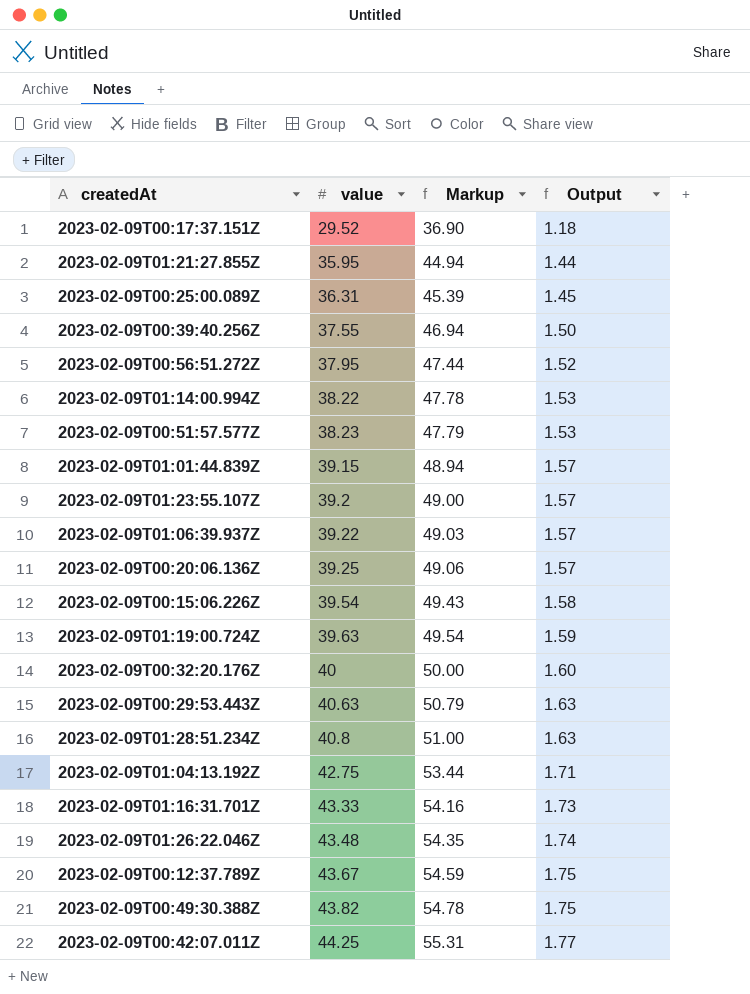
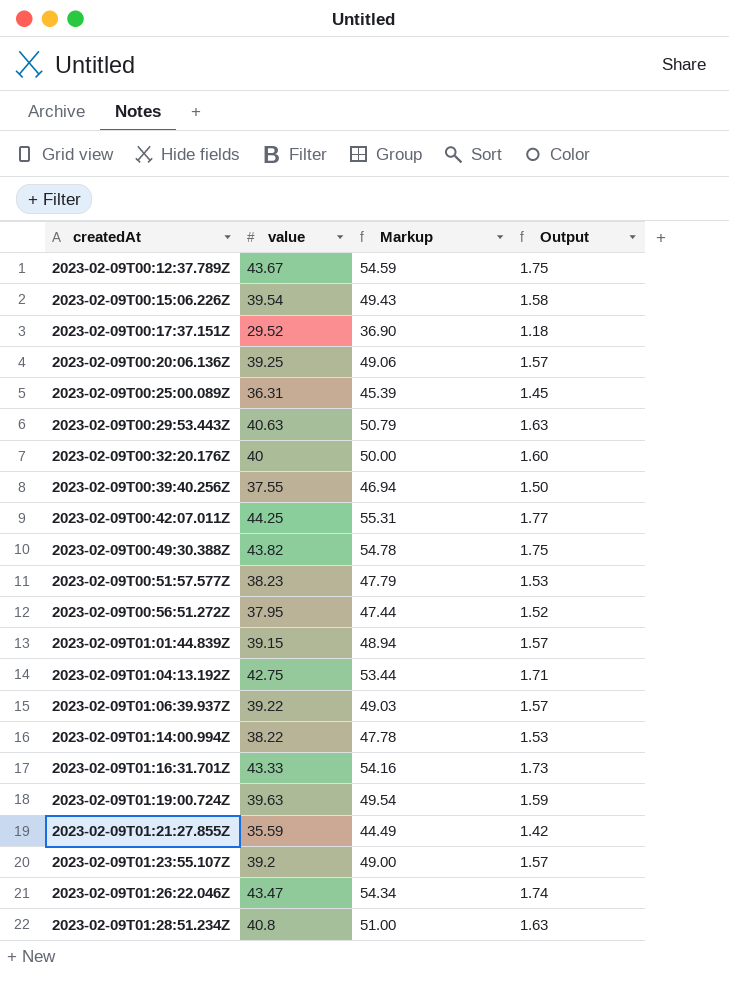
row order: value ascending -> createdAt ascending
2023-02-09T01:21:27.855Z | value: 35.95 -> 35.59
2023-02-09T01:21:27.855Z | Markup: 44.94 -> 44.49
2023-02-09T01:21:27.855Z | Output: 1.44 -> 1.42
2023-02-09T01:26:22.046Z | value: 43.48 -> 43.47
2023-02-09T01:26:22.046Z | Markup: 54.35 -> 54.34

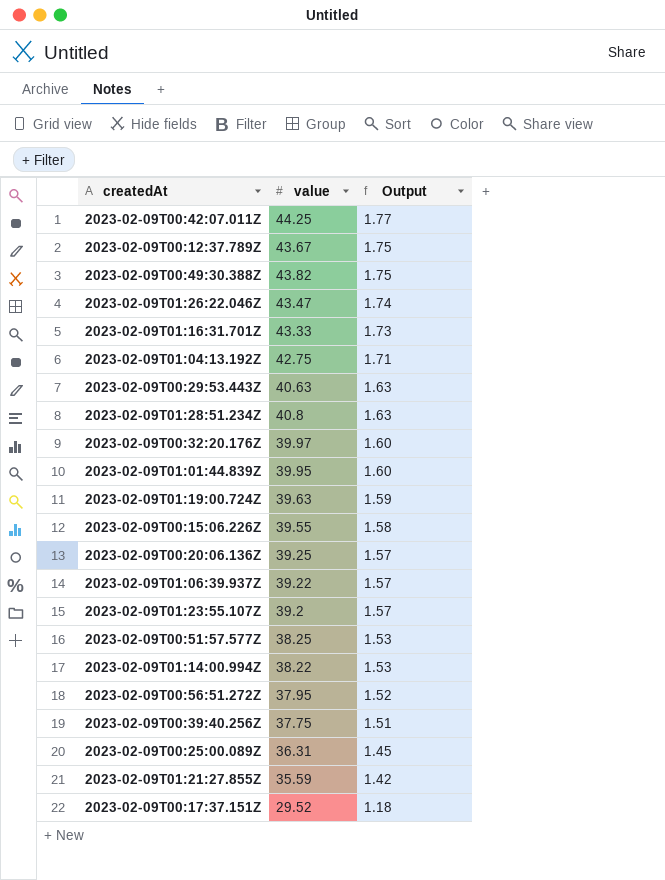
row order: createdAt ascending -> Output descending
column Markup | formula: [value] * 1.25 -> none
2023-02-09T00:32:20.176Z | value: 40 -> 39.97
2023-02-09T01:01:44.839Z | value: 39.15 -> 39.95
2023-02-09T01:01:44.839Z | Output: 1.57 -> 1.60
2023-02-09T00:15:06.226Z | value: 39.54 -> 39.55
2023-02-09T00:51:57.577Z | value: 38.23 -> 38.25
2023-02-09T00:39:40.256Z | value: 37.55 -> 37.75
2023-02-09T00:39:40.256Z | Output: 1.50 -> 1.51

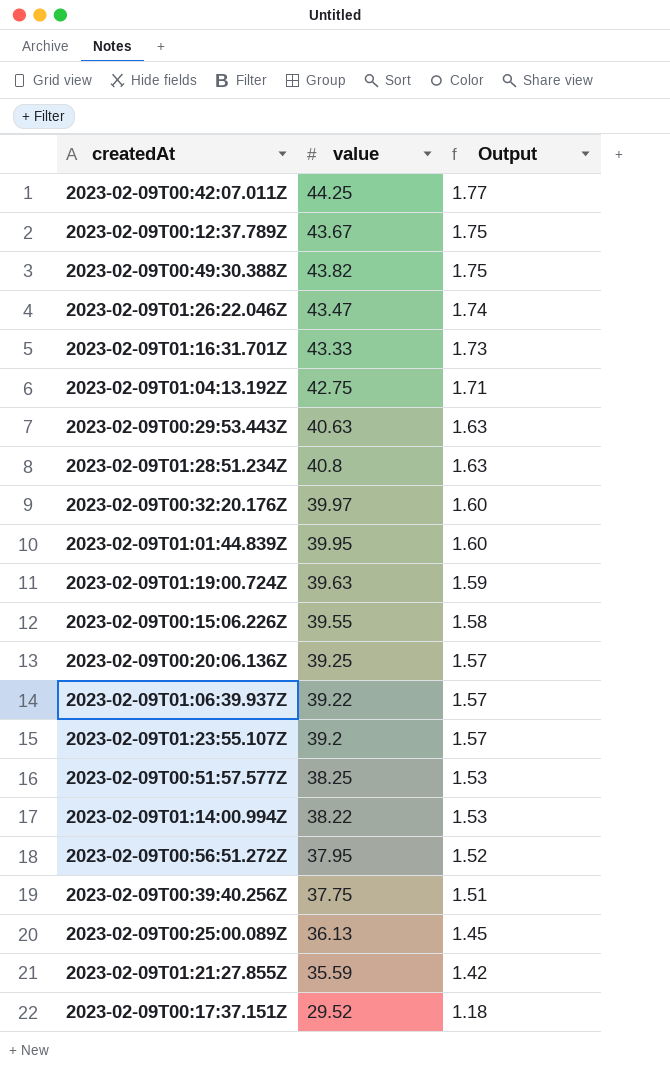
2023-02-09T00:25:00.089Z | value: 36.31 -> 36.13

